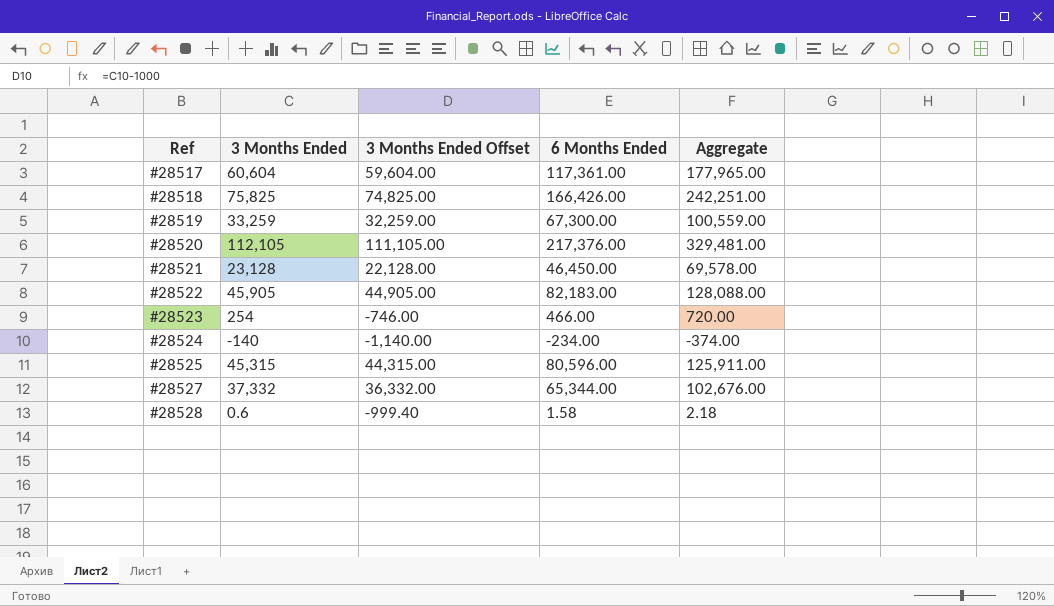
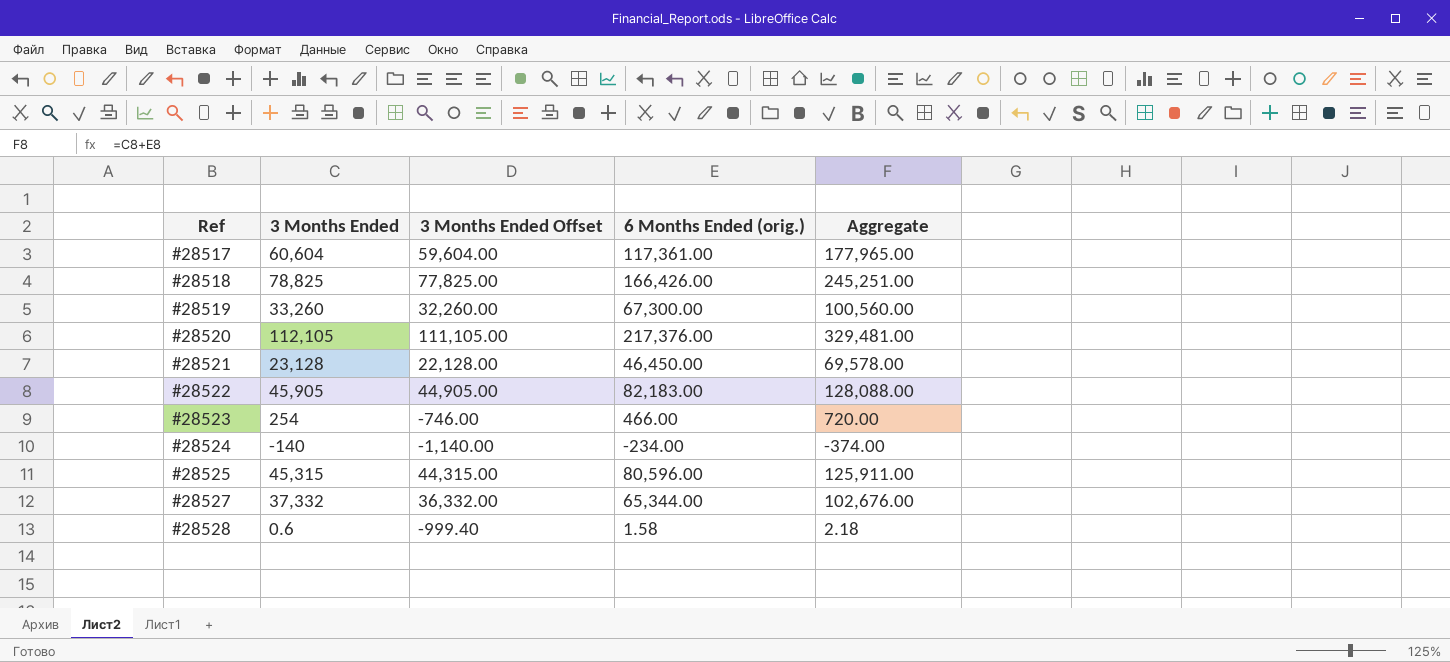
column name: 6 Months Ended -> 6 Months Ended (orig.)
#28518 | 3 Months Ended: 75,825 -> 78,825
#28518 | 3 Months Ended Offset: 74,825.00 -> 77,825.00
#28518 | Aggregate: 242,251.00 -> 245,251.00
#28519 | 3 Months Ended: 33,259 -> 33,260
#28519 | 3 Months Ended Offset: 32,259.00 -> 32,260.00
#28519 | Aggregate: 100,559.00 -> 100,560.00

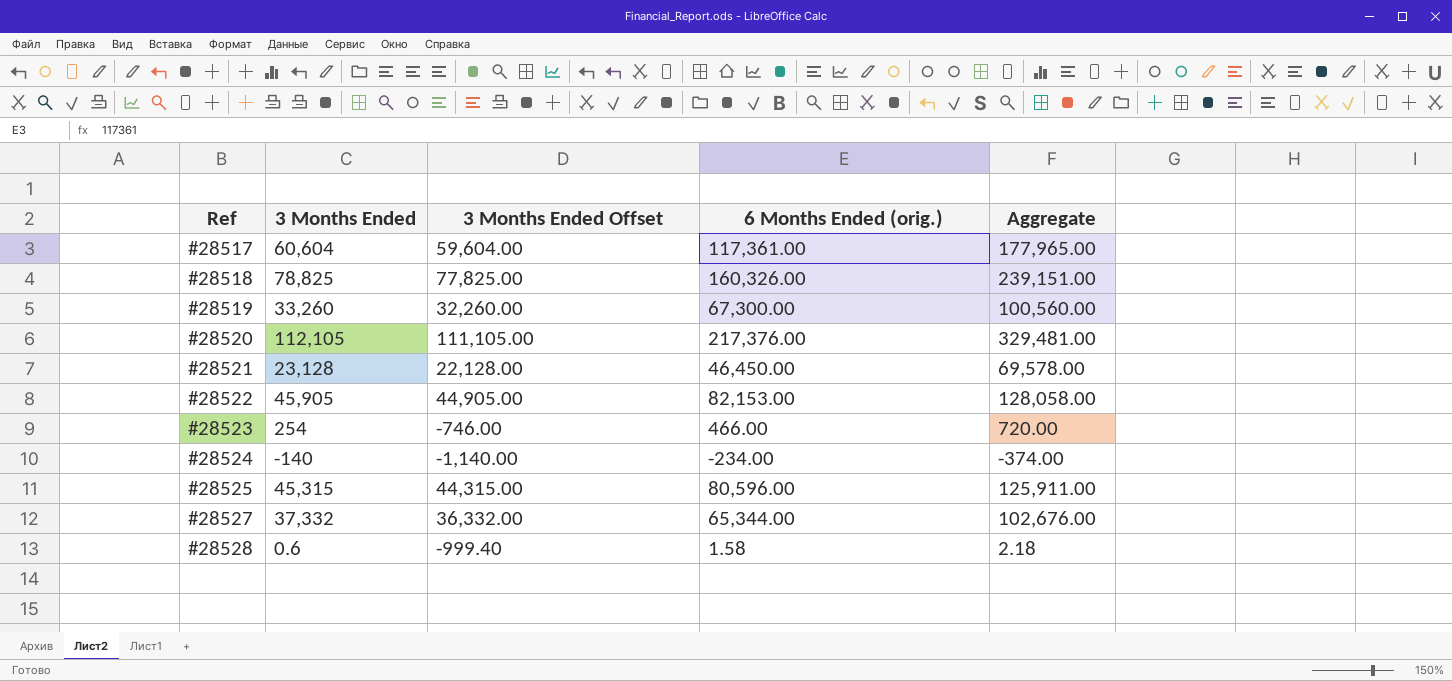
#28518 | 6 Months Ended (orig.): 166,426.00 -> 160,326.00
#28518 | Aggregate: 245,251.00 -> 239,151.00
#28522 | 6 Months Ended (orig.): 82,183.00 -> 82,153.00
#28522 | Aggregate: 128,088.00 -> 128,058.00

